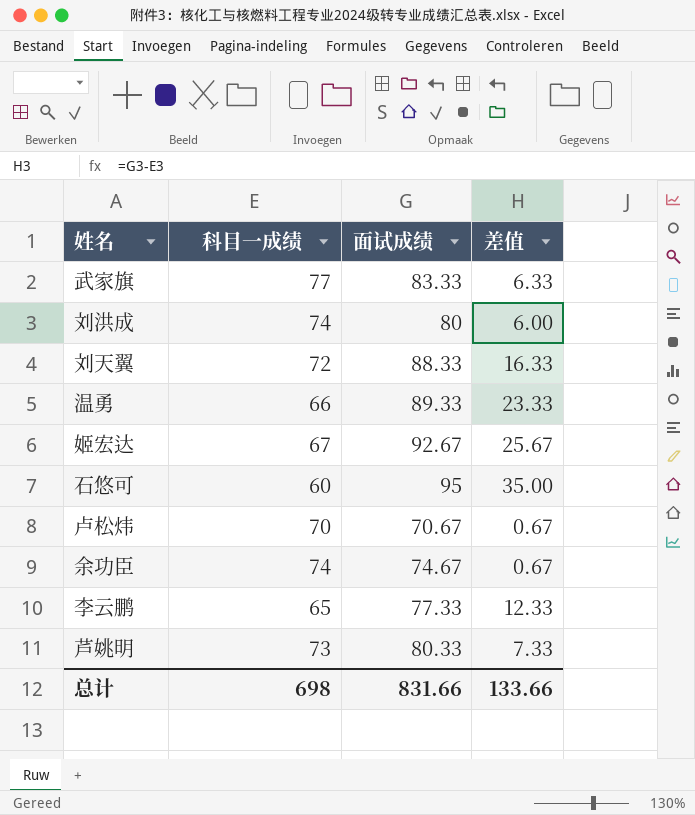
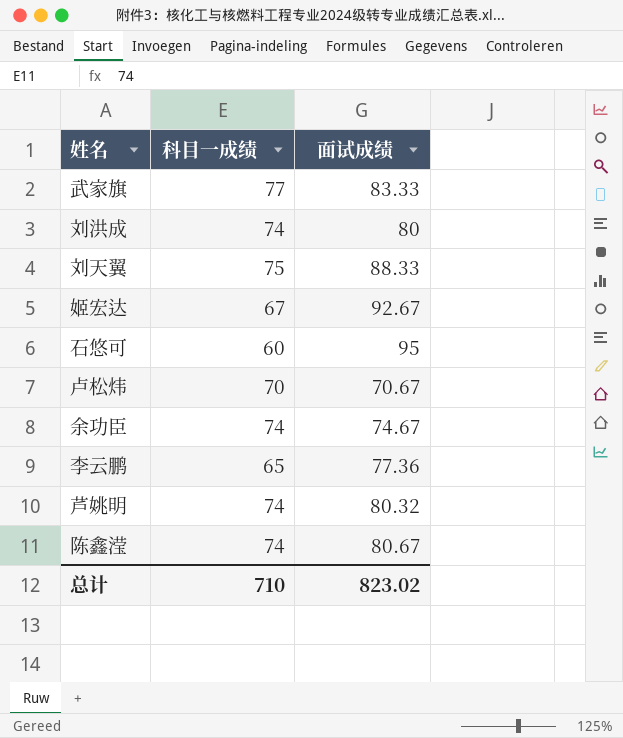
column 差值 | formula: [面试成绩] - [科目一成绩] -> none
row 温勇: 66 | 89.33 | 23.33 -> none
刘天翼 | 科目一成绩: 72 -> 75
李云鹏 | 面试成绩: 77.33 -> 77.36
芦姚明 | 科目一成绩: 73 -> 74
芦姚明 | 面试成绩: 80.33 -> 80.32
row 陈鑫滢: none -> 74 | 80.67
总计 | 科目一成绩: 698 -> 710
总计 | 面试成绩: 831.66 -> 823.02

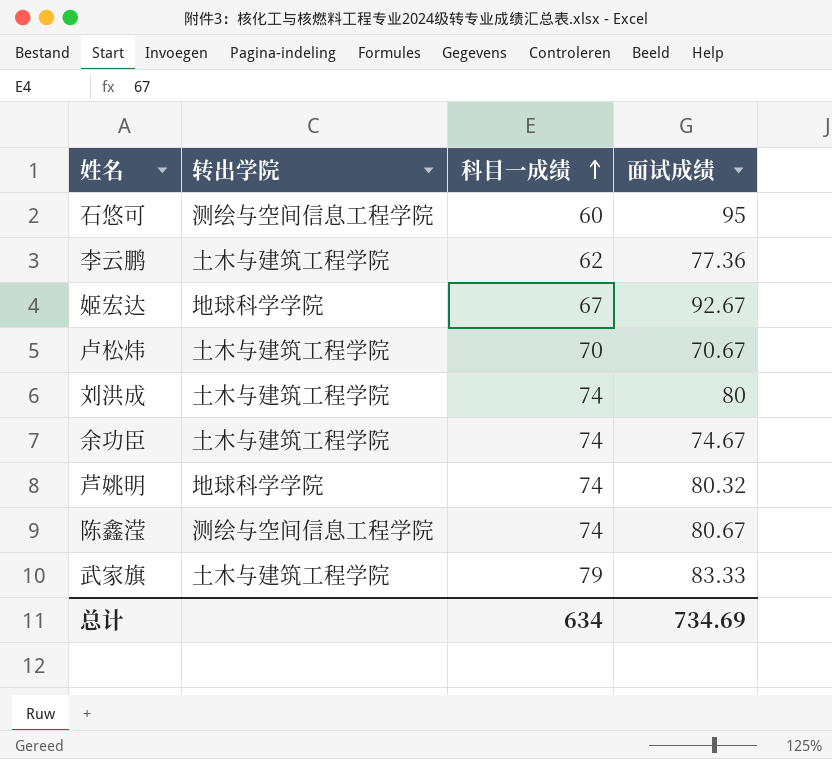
row order: none -> 科目一成绩 ascending
column 转出学院 | position: none -> 2
row 刘天翼: 75 | 88.33 -> none
李云鹏 | 科目一成绩: 65 -> 62
武家旗 | 科目一成绩: 77 -> 79
总计 | 科目一成绩: 710 -> 634
总计 | 面试成绩: 823.02 -> 734.69

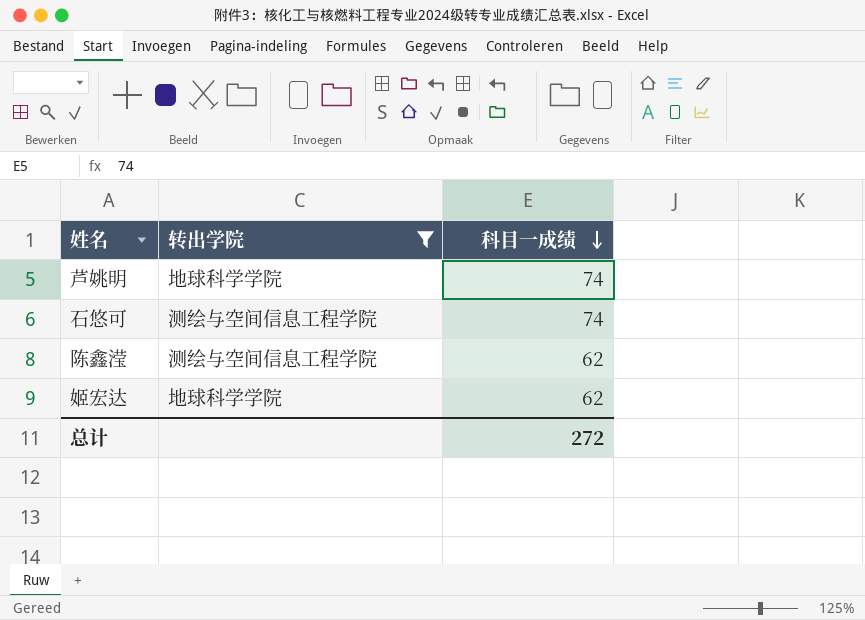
filter: none -> 转出学院 != 土木与建筑工程学院
row order: 科目一成绩 ascending -> 科目一成绩 descending
column 面试成绩 | position: 4 -> none
石悠可 | 科目一成绩: 60 -> 74
陈鑫滢 | 科目一成绩: 74 -> 62
姬宏达 | 科目一成绩: 67 -> 62
总计 | 科目一成绩: 634 -> 272

